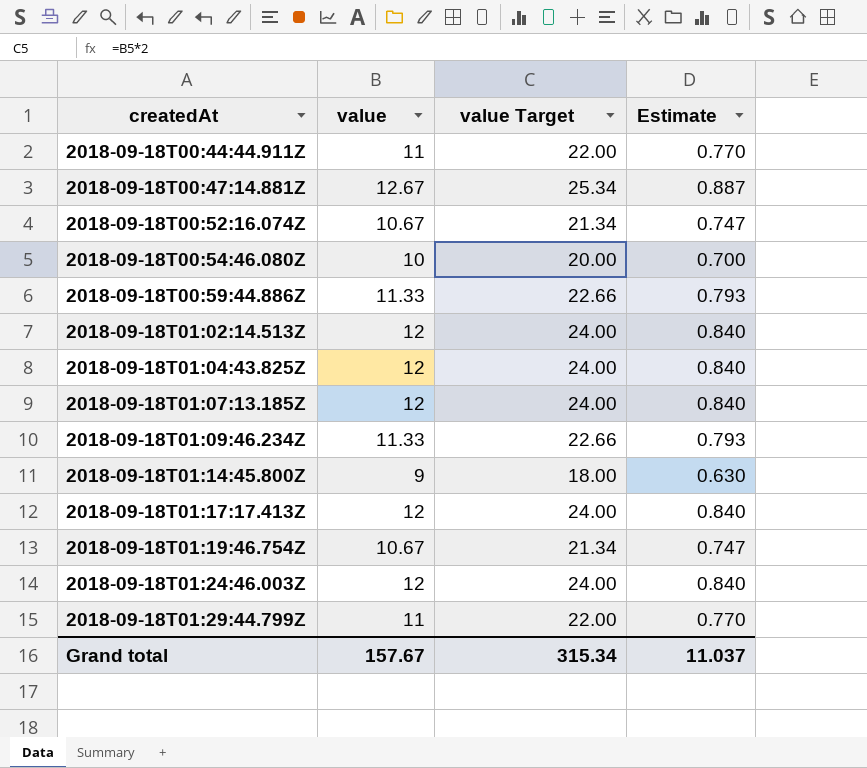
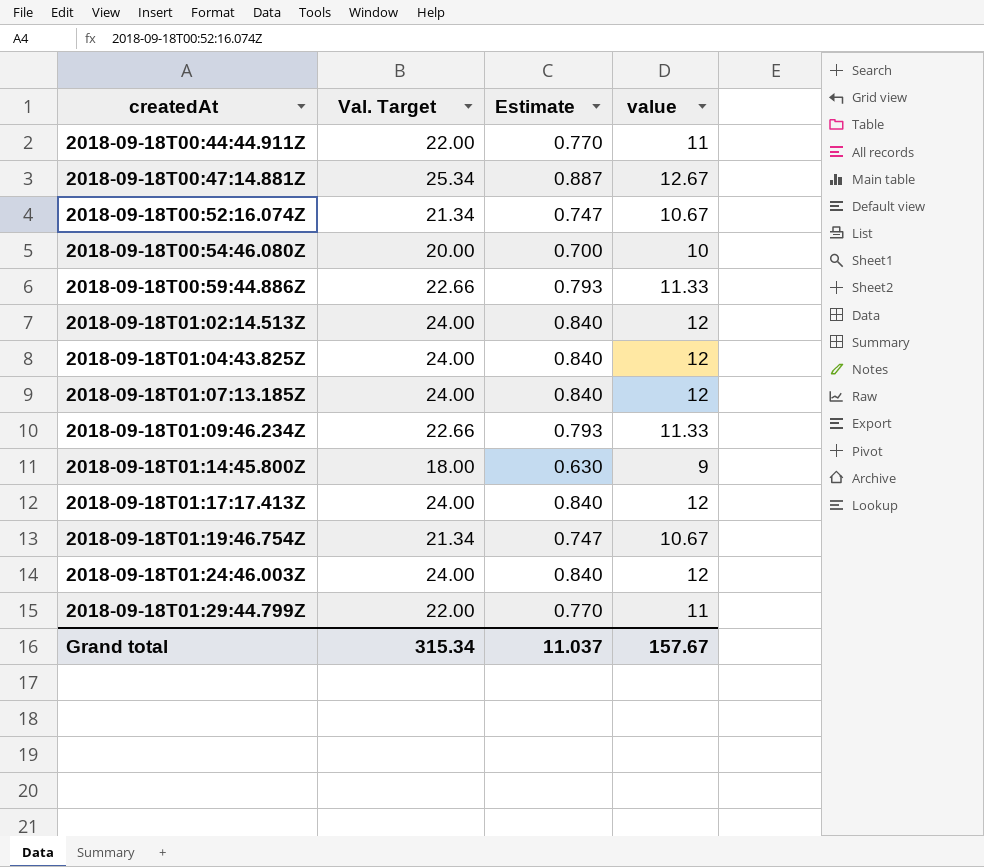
column name: value Target -> Val. Target
column value | position: 2 -> 4

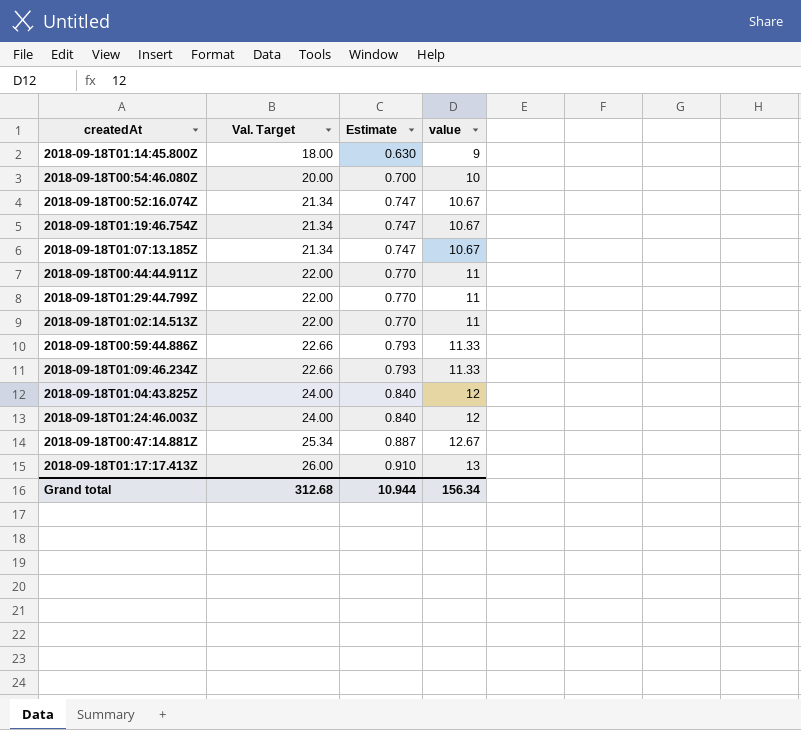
row order: createdAt ascending -> Val. Target ascending
2018-09-18T01:07:13.185Z | Val. Target: 24.00 -> 21.34
2018-09-18T01:07:13.185Z | Estimate: 0.840 -> 0.747
2018-09-18T01:07:13.185Z | value: 12 -> 10.67
2018-09-18T01:02:14.513Z | Val. Target: 24.00 -> 22.00
2018-09-18T01:02:14.513Z | Estimate: 0.840 -> 0.770
2018-09-18T01:02:14.513Z | value: 12 -> 11
2018-09-18T01:17:17.413Z | Val. Target: 24.00 -> 26.00
2018-09-18T01:17:17.413Z | Estimate: 0.840 -> 0.910
2018-09-18T01:17:17.413Z | value: 12 -> 13
Grand total | Val. Target: 315.34 -> 312.68
Grand total | Estimate: 11.037 -> 10.944
Grand total | value: 157.67 -> 156.34

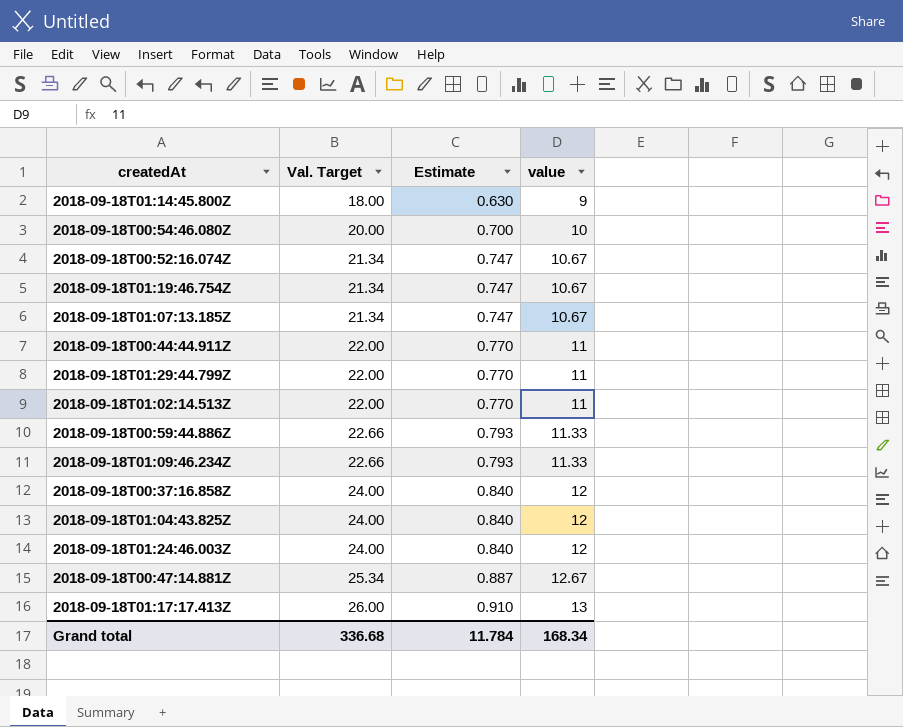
row 2018-09-18T00:37:16.858Z: none -> 24.00 | 0.840 | 12
Grand total | Val. Target: 312.68 -> 336.68
Grand total | Estimate: 10.944 -> 11.784
Grand total | value: 156.34 -> 168.34

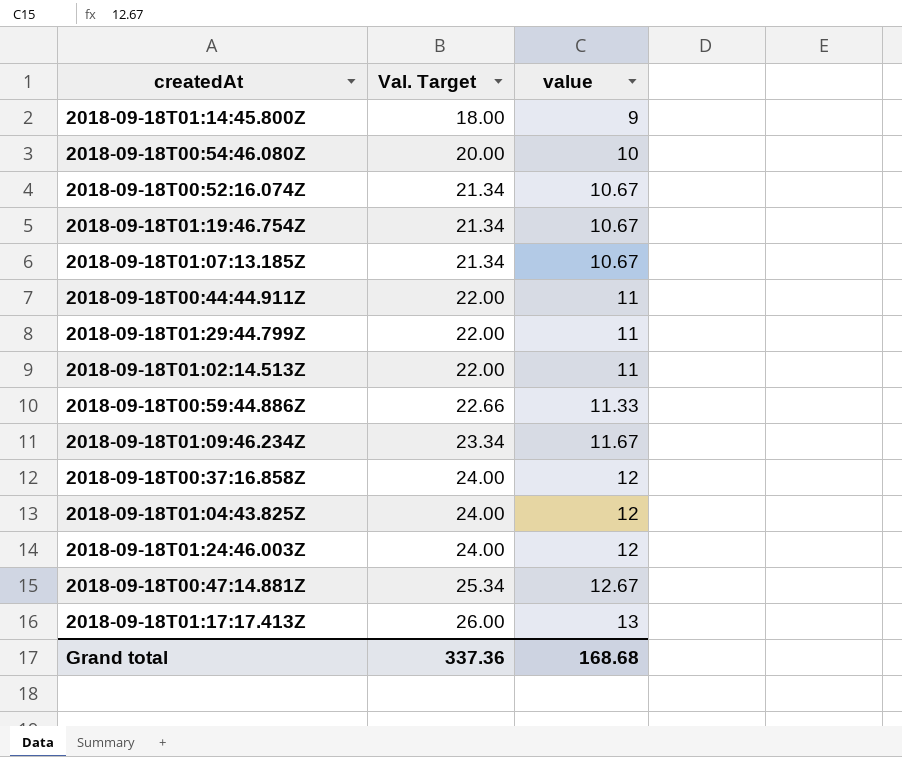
column Estimate | formula: [value] * 0.07 -> none
2018-09-18T01:09:46.234Z | Val. Target: 22.66 -> 23.34
2018-09-18T01:09:46.234Z | value: 11.33 -> 11.67
Grand total | Val. Target: 336.68 -> 337.36
Grand total | value: 168.34 -> 168.68

